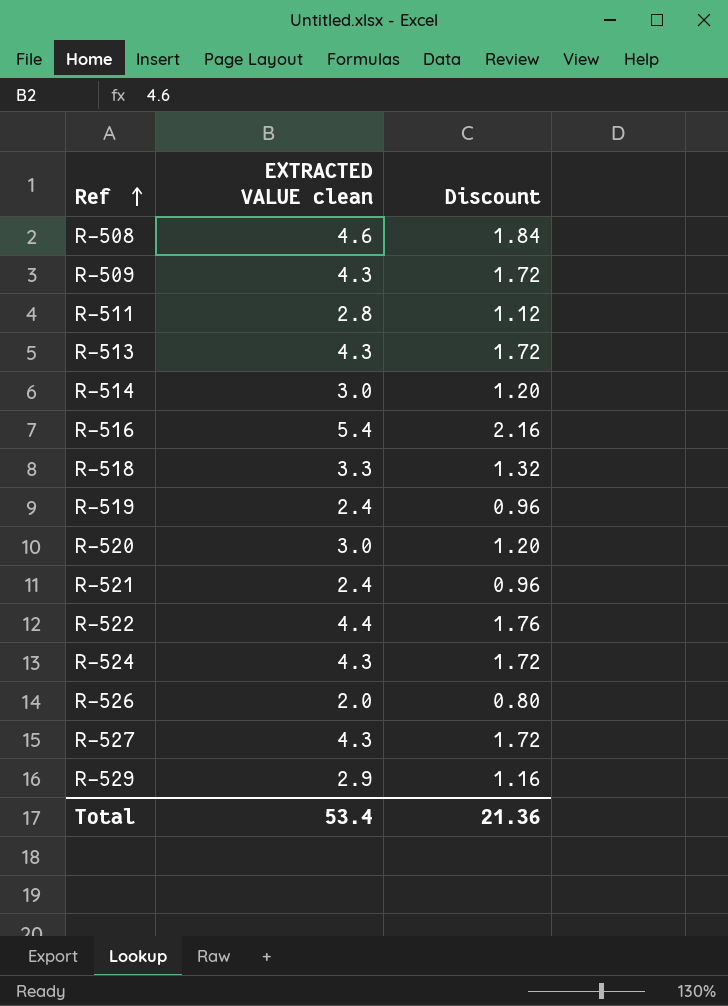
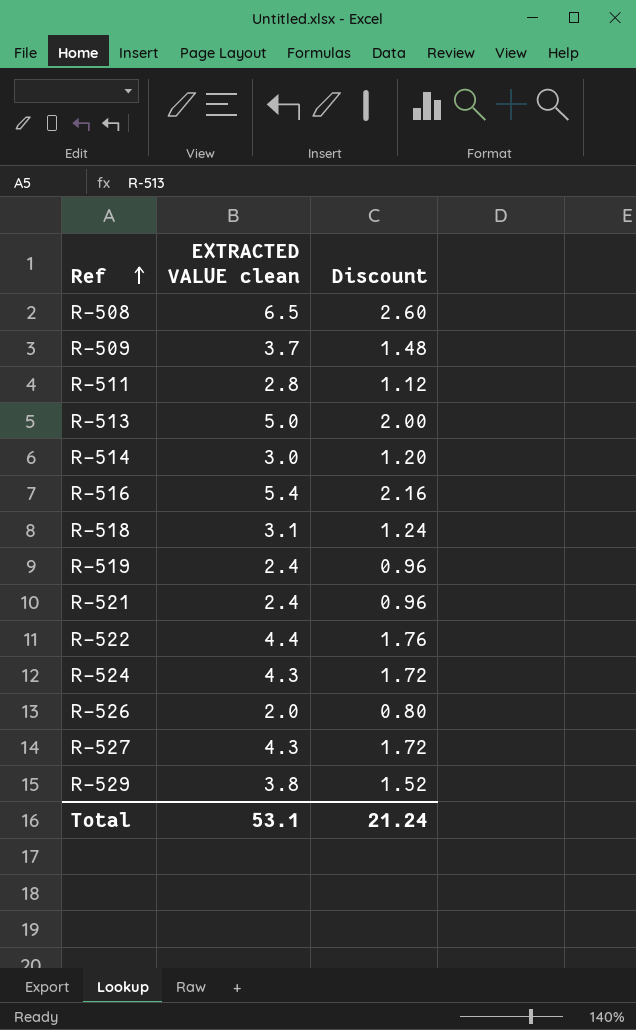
row R-520: 3.0 | 1.20 -> none
R-508 | EXTRACTED VALUE clean: 4.6 -> 6.5
R-508 | Discount: 1.84 -> 2.60
R-509 | EXTRACTED VALUE clean: 4.3 -> 3.7
R-509 | Discount: 1.72 -> 1.48
R-513 | EXTRACTED VALUE clean: 4.3 -> 5.0
R-513 | Discount: 1.72 -> 2.00
R-518 | EXTRACTED VALUE clean: 3.3 -> 3.1
R-518 | Discount: 1.32 -> 1.24
R-529 | EXTRACTED VALUE clean: 2.9 -> 3.8
R-529 | Discount: 1.16 -> 1.52
Total | EXTRACTED VALUE clean: 53.4 -> 53.1
Total | Discount: 21.36 -> 21.24

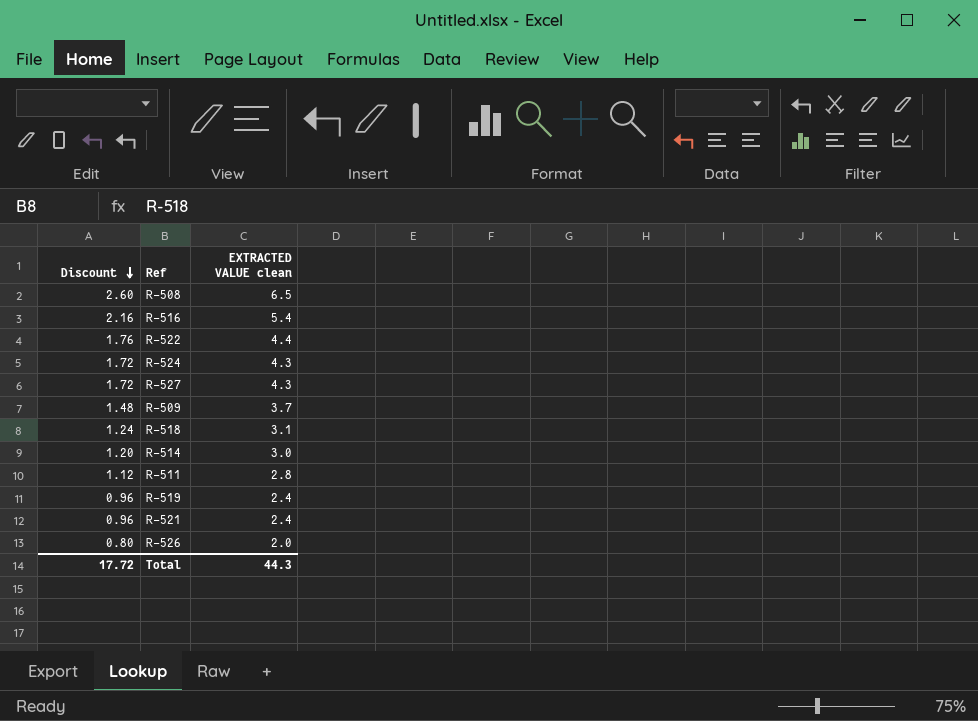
row order: Ref ascending -> Discount descending
column Discount | position: 3 -> 1
row R-513: 5.0 | 2.00 -> none
row R-529: 3.8 | 1.52 -> none
Total | Discount: 21.24 -> 17.72
Total | EXTRACTED VALUE clean: 53.1 -> 44.3

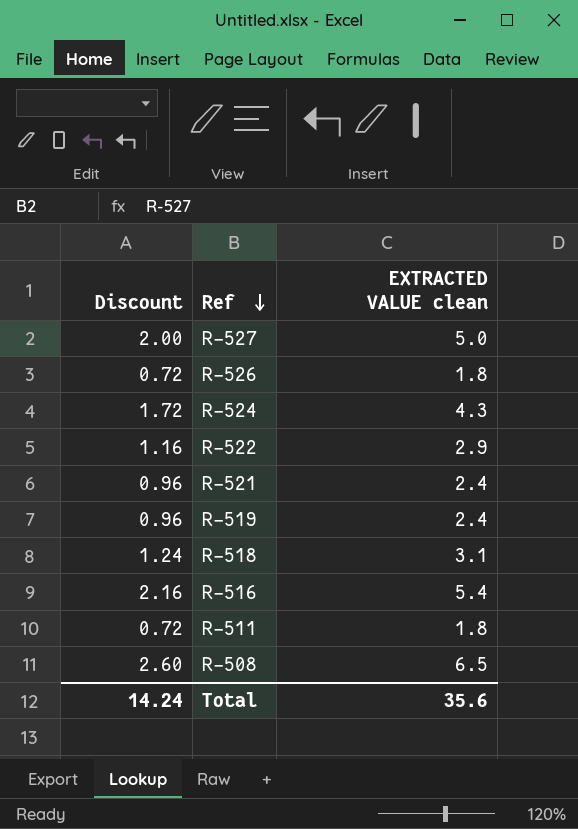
row order: Discount descending -> Ref descending
row R-509: 1.48 | 3.7 -> none
row R-514: 1.20 | 3.0 -> none
R-527 | Discount: 1.72 -> 2.00
R-527 | EXTRACTED VALUE clean: 4.3 -> 5.0
R-526 | Discount: 0.80 -> 0.72
R-526 | EXTRACTED VALUE clean: 2.0 -> 1.8
R-522 | Discount: 1.76 -> 1.16
R-522 | EXTRACTED VALUE clean: 4.4 -> 2.9
R-511 | Discount: 1.12 -> 0.72
R-511 | EXTRACTED VALUE clean: 2.8 -> 1.8
Total | Discount: 17.72 -> 14.24
Total | EXTRACTED VALUE clean: 44.3 -> 35.6

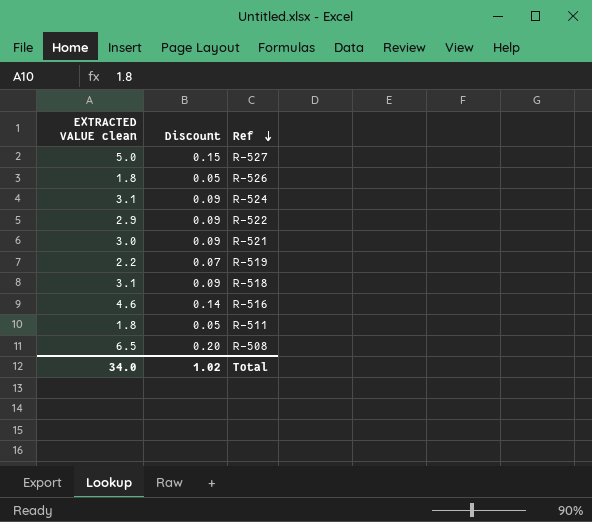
column EXTRACTED VALUE clean | position: 3 -> 1
column Discount | formula: [EXTRACTED VALUE clean] * 0.4 -> [EXTRACTED VALUE clean] * 0.03
R-524 | EXTRACTED VALUE clean: 4.3 -> 3.1
R-521 | EXTRACTED VALUE clean: 2.4 -> 3.0
R-519 | EXTRACTED VALUE clean: 2.4 -> 2.2
R-516 | EXTRACTED VALUE clean: 5.4 -> 4.6
Total | EXTRACTED VALUE clean: 35.6 -> 34.0
Total | Discount: 14.24 -> 1.02

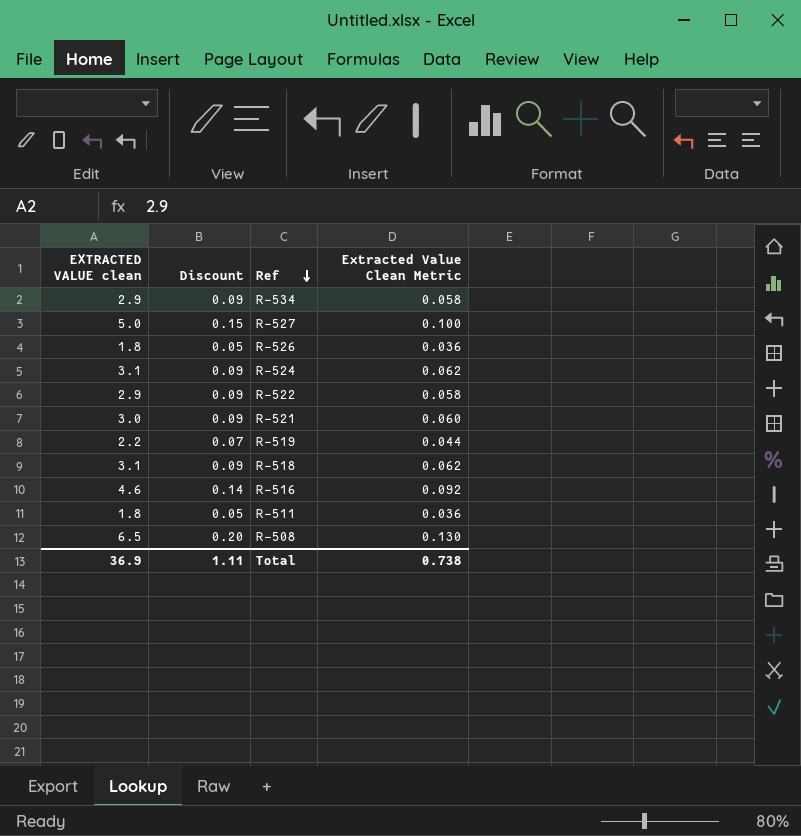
column Extracted Value Clean Metric | formula: none -> [EXTRACTED VALUE clean] * 0.02
row R-534: none -> 2.9 | 0.09 | 0.058
Total | EXTRACTED VALUE clean: 34.0 -> 36.9
Total | Discount: 1.02 -> 1.11

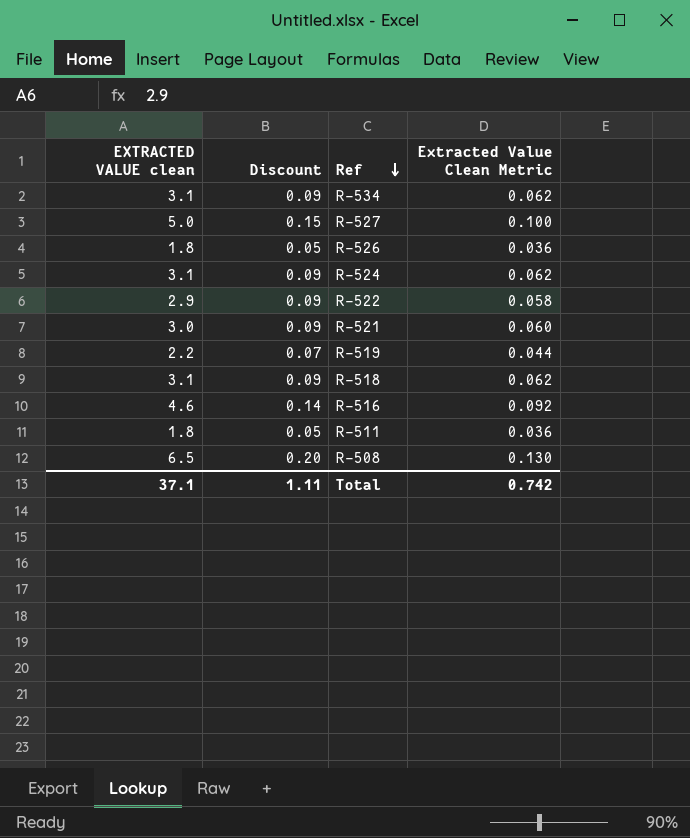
R-534 | EXTRACTED VALUE clean: 2.9 -> 3.1
R-534 | Extracted Value Clean Metric: 0.058 -> 0.062
Total | EXTRACTED VALUE clean: 36.9 -> 37.1
Total | Extracted Value Clean Metric: 0.738 -> 0.742

